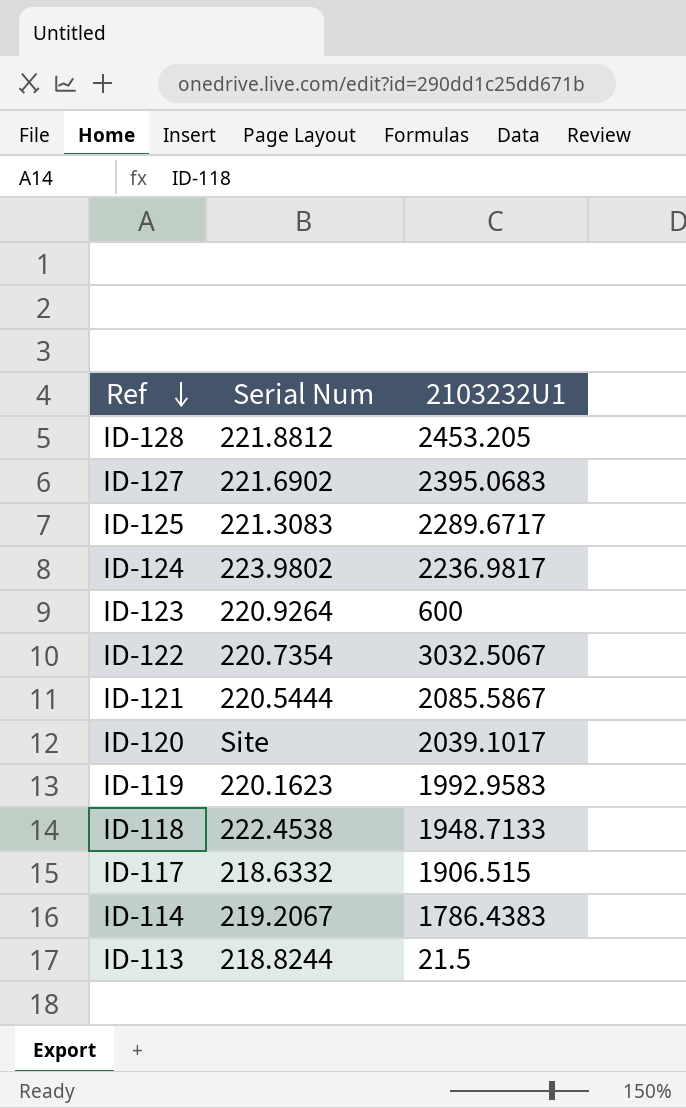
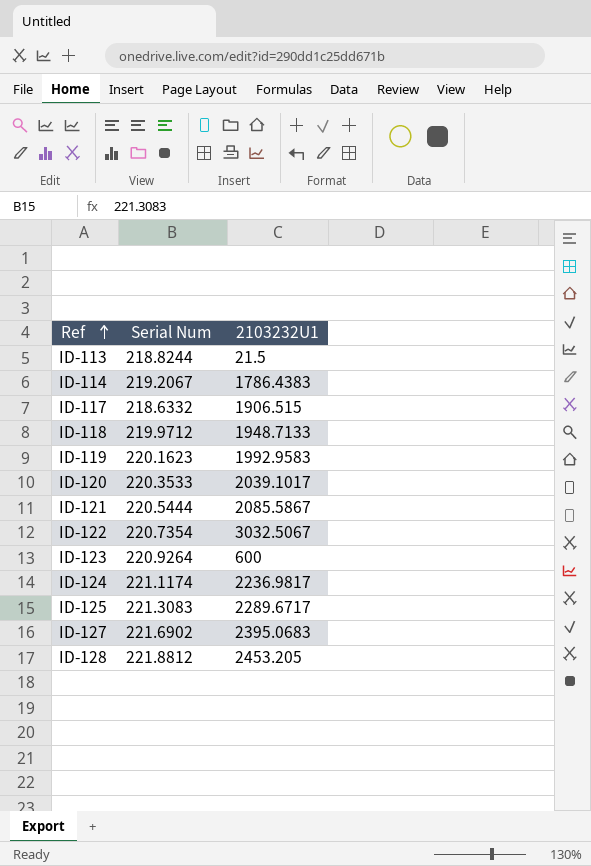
row order: Ref descending -> Ref ascending
ID-118 | Serial Num: 222.4538 -> 219.9712
ID-120 | Serial Num: Site -> 220.3533
ID-124 | Serial Num: 223.9802 -> 221.1174

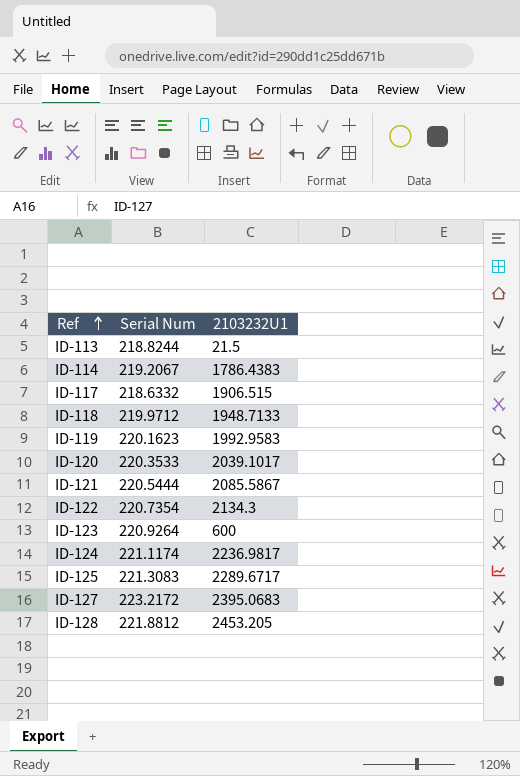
ID-122 | 2103232U1: 3032.5067 -> 2134.3
ID-127 | Serial Num: 221.6902 -> 223.2172

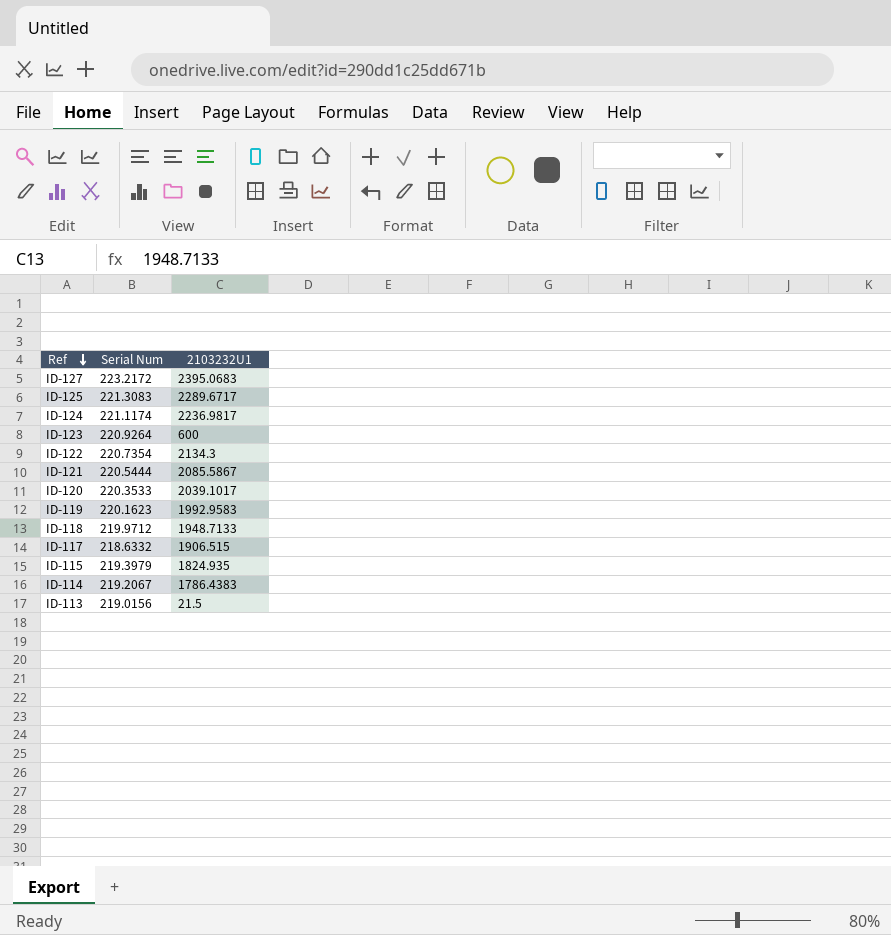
row order: Ref ascending -> Ref descending
row ID-128: 221.8812 | 2453.205 -> none
row ID-115: none -> 219.3979 | 1824.935
ID-113 | Serial Num: 218.8244 -> 219.0156

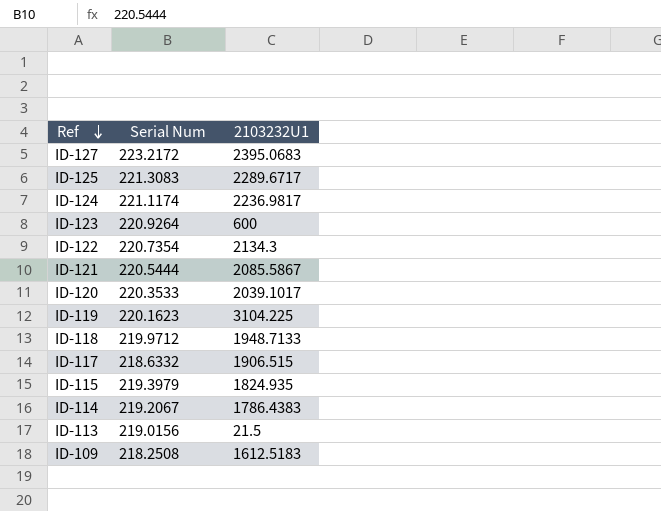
ID-119 | 2103232U1: 1992.9583 -> 3104.225
row ID-109: none -> 218.2508 | 1612.5183

